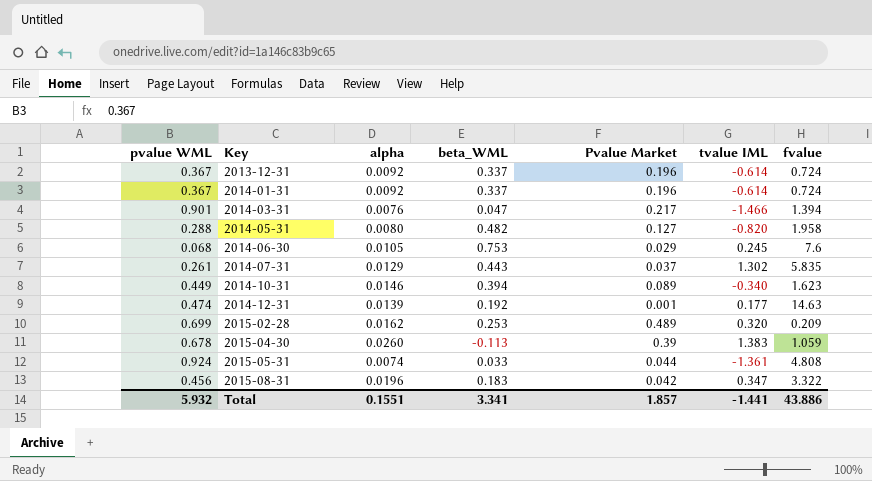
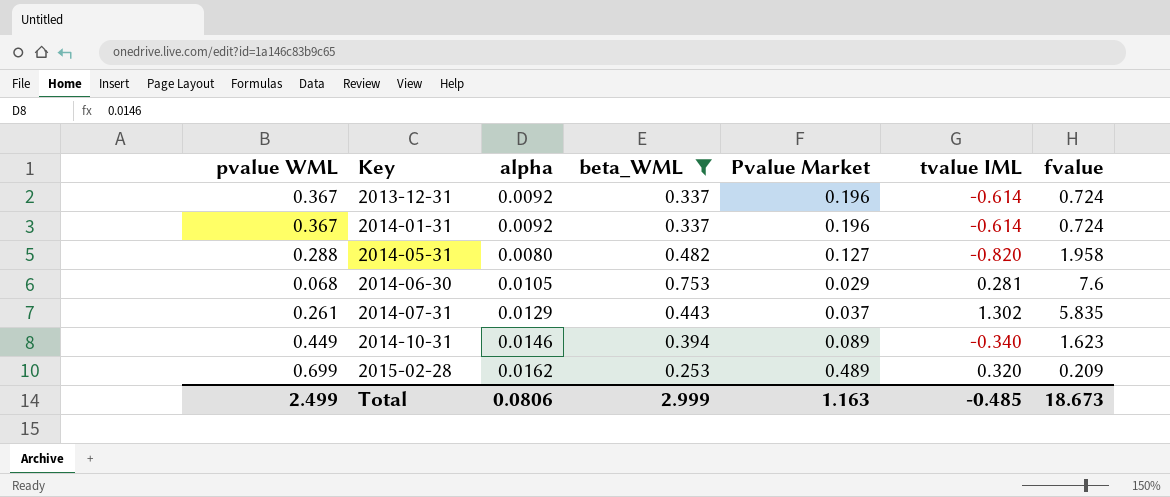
filter: none -> beta_WML >= 0.253
2014-06-30 | tvalue IML: 0.245 -> 0.281
Total | pvalue WML: 5.932 -> 2.499
Total | alpha: 0.1551 -> 0.0806
Total | beta_WML: 3.341 -> 2.999
Total | Pvalue Market: 1.857 -> 1.163
Total | tvalue IML: -1.441 -> -0.485
Total | fvalue: 43.886 -> 18.673

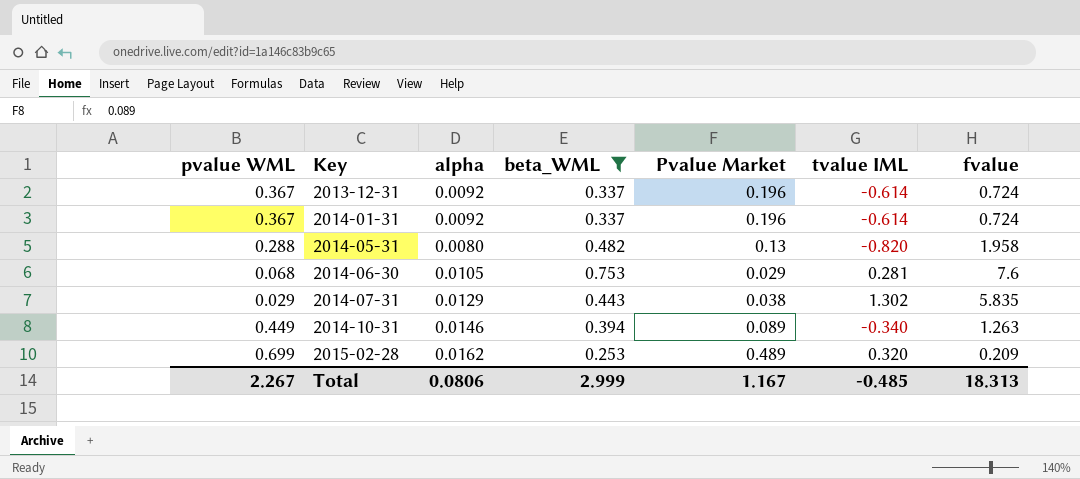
2014-05-31 | Pvalue Market: 0.127 -> 0.13
2014-07-31 | pvalue WML: 0.261 -> 0.029
2014-07-31 | Pvalue Market: 0.037 -> 0.038
2014-10-31 | fvalue: 1.623 -> 1.263
Total | pvalue WML: 2.499 -> 2.267
Total | Pvalue Market: 1.163 -> 1.167
Total | fvalue: 18.673 -> 18.313

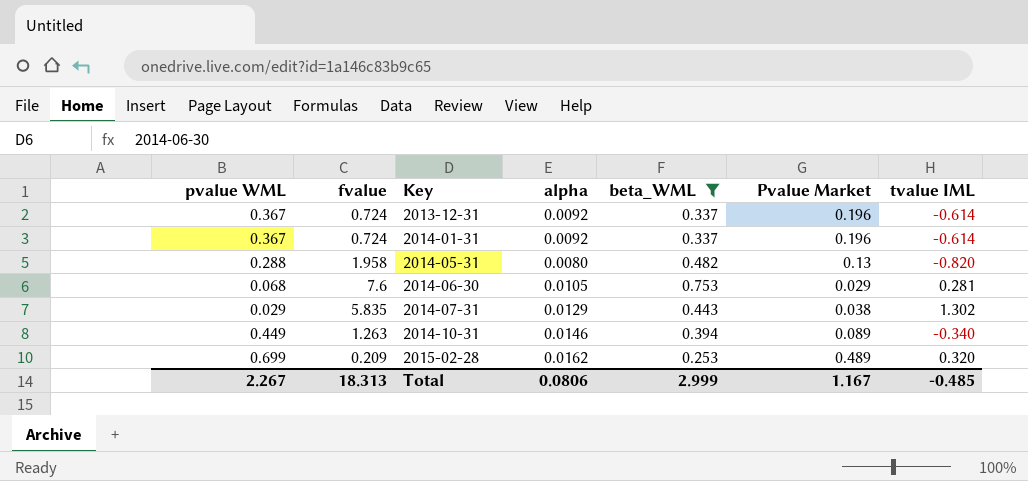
column fvalue | position: 7 -> 2

